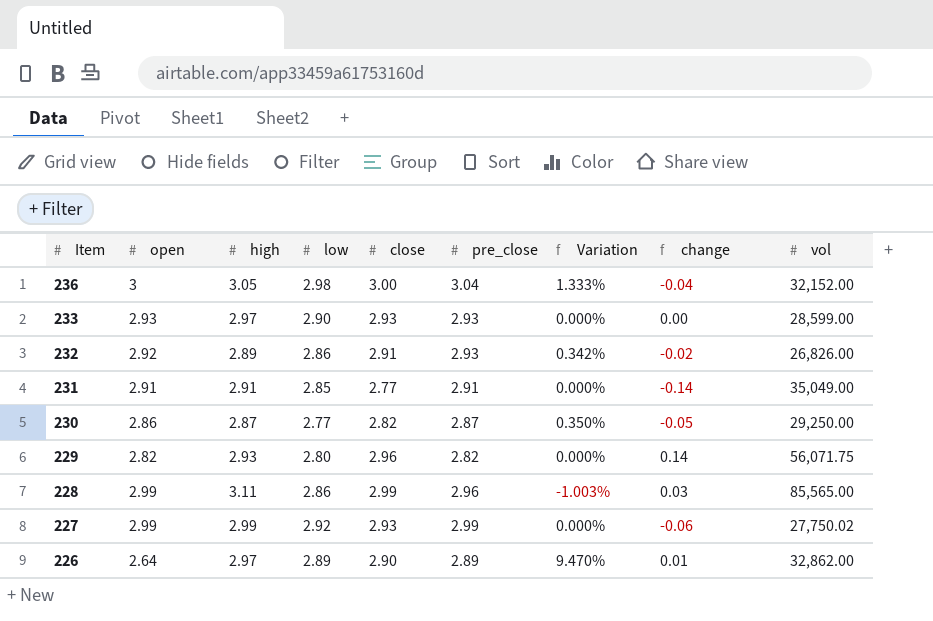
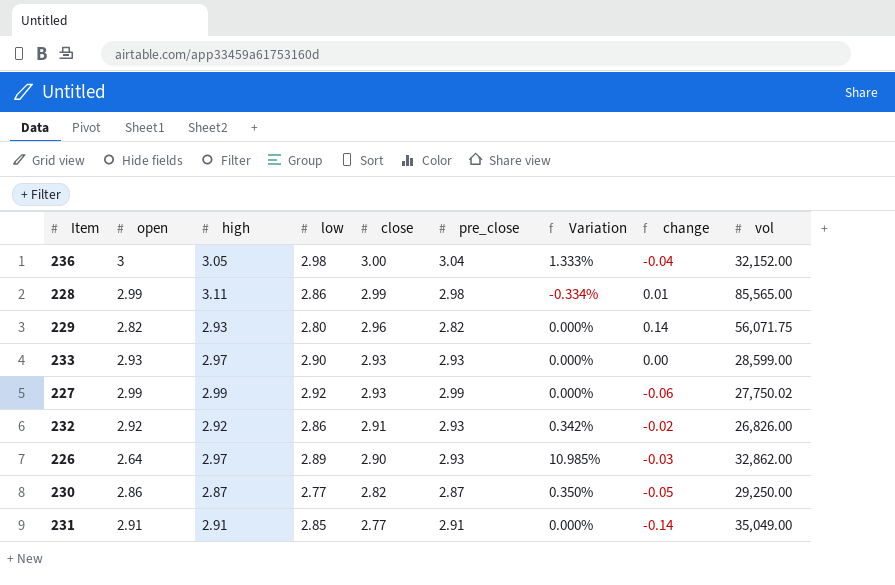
row order: Item descending -> close descending
228 | pre_close: 2.96 -> 2.98
228 | Variation: -1.003% -> -0.334%
228 | change: 0.03 -> 0.01
232 | high: 2.89 -> 2.92
226 | pre_close: 2.89 -> 2.93
226 | Variation: 9.470% -> 10.985%
226 | change: 0.01 -> -0.03

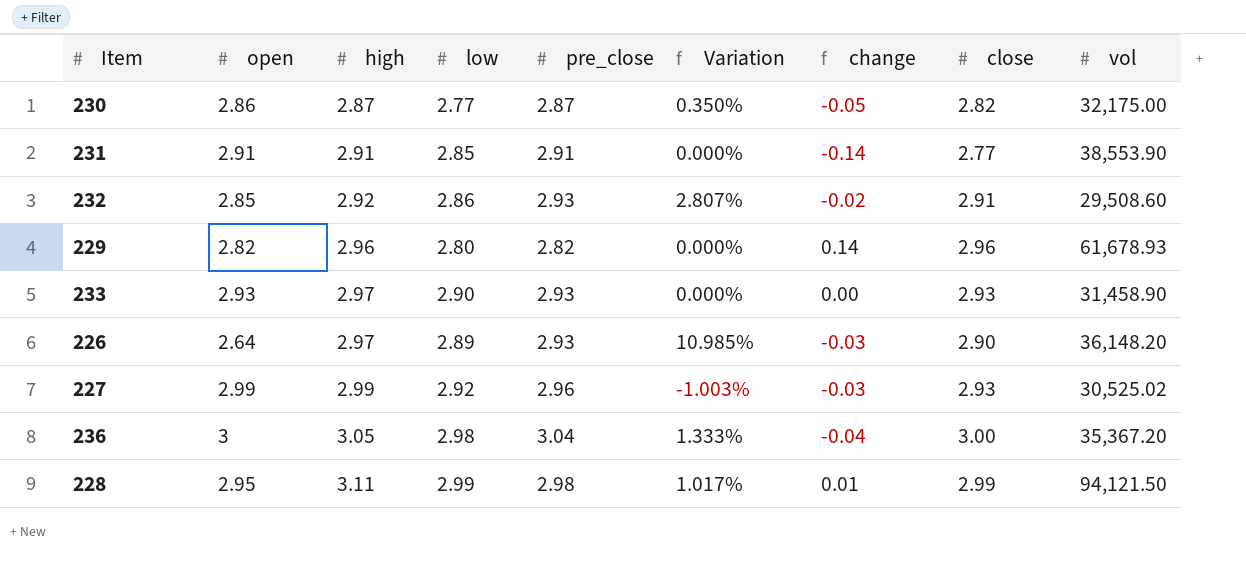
row order: close descending -> high ascending
column close | position: 5 -> 8
230 | vol: 29,250.00 -> 32,175.00
231 | vol: 35,049.00 -> 38,553.90
232 | open: 2.92 -> 2.85
232 | Variation: 0.342% -> 2.807%
232 | vol: 26,826.00 -> 29,508.60
229 | high: 2.93 -> 2.96
229 | vol: 56,071.75 -> 61,678.93
233 | vol: 28,599.00 -> 31,458.90
226 | vol: 32,862.00 -> 36,148.20
227 | pre_close: 2.99 -> 2.96
227 | Variation: 0.000% -> -1.003%
227 | change: -0.06 -> -0.03
227 | vol: 27,750.02 -> 30,525.02
236 | vol: 32,152.00 -> 35,367.20
228 | open: 2.99 -> 2.95
228 | low: 2.86 -> 2.99
228 | Variation: -0.334% -> 1.017%
228 | vol: 85,565.00 -> 94,121.50

